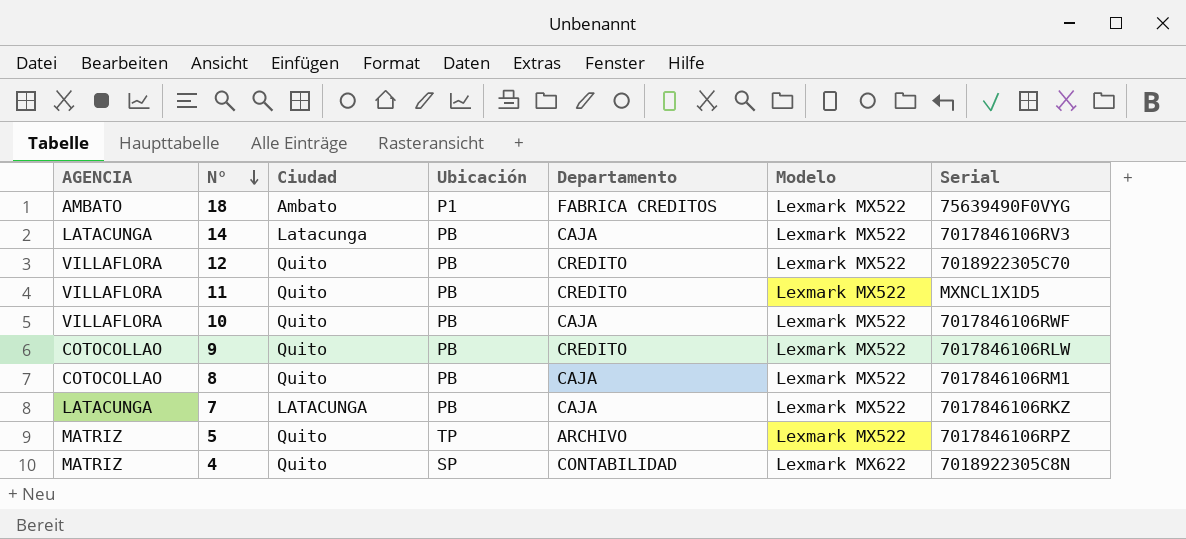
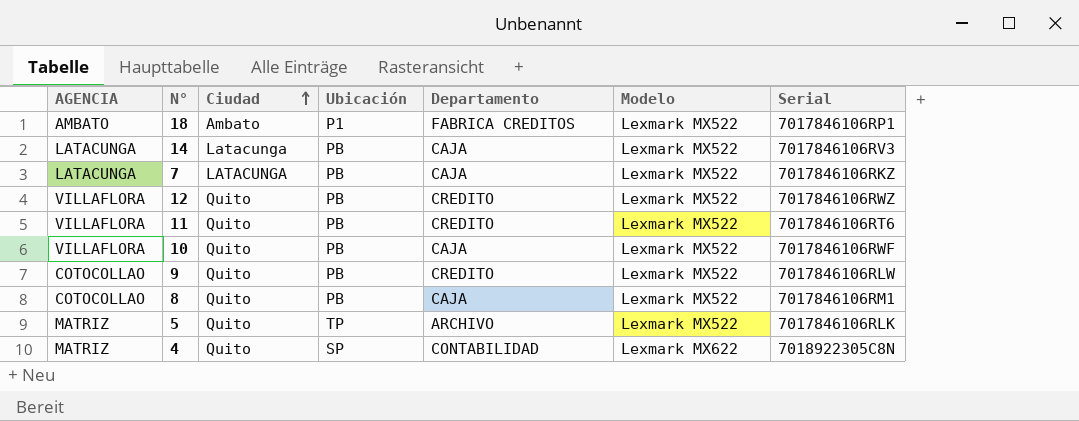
row order: N° descending -> Ciudad ascending
18 | Serial: 75639490F0VYG -> 7017846106RP1
12 | Serial: 7018922305C70 -> 7017846106RWZ
11 | Serial: MXNCL1X1D5 -> 7017846106RT6
5 | Serial: 7017846106RPZ -> 7017846106RLK

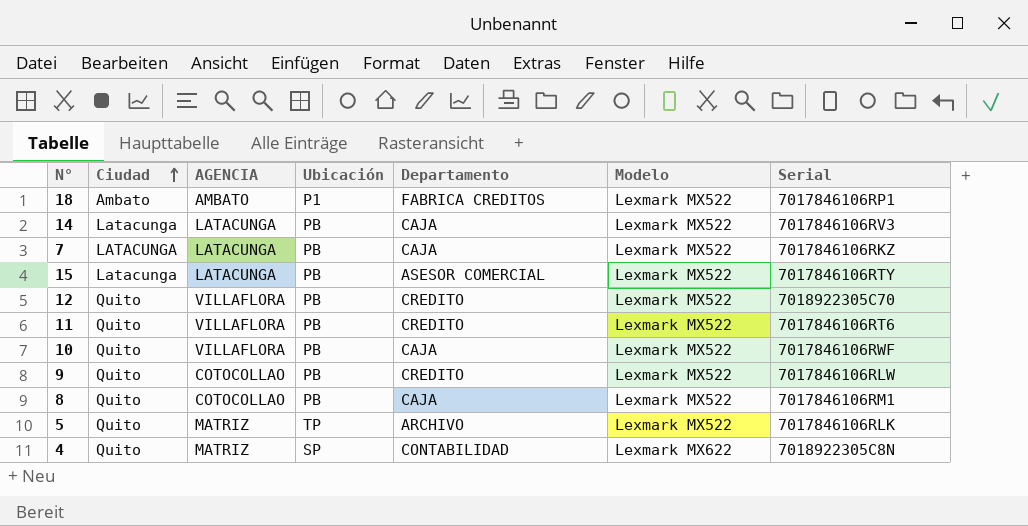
column AGENCIA | position: 1 -> 3
row 15: none -> Latacunga | LATACUNGA | PB | ASESOR COMERCIAL | Lexmark MX522 | 7017846106RTY
12 | Serial: 7017846106RWZ -> 7018922305C70

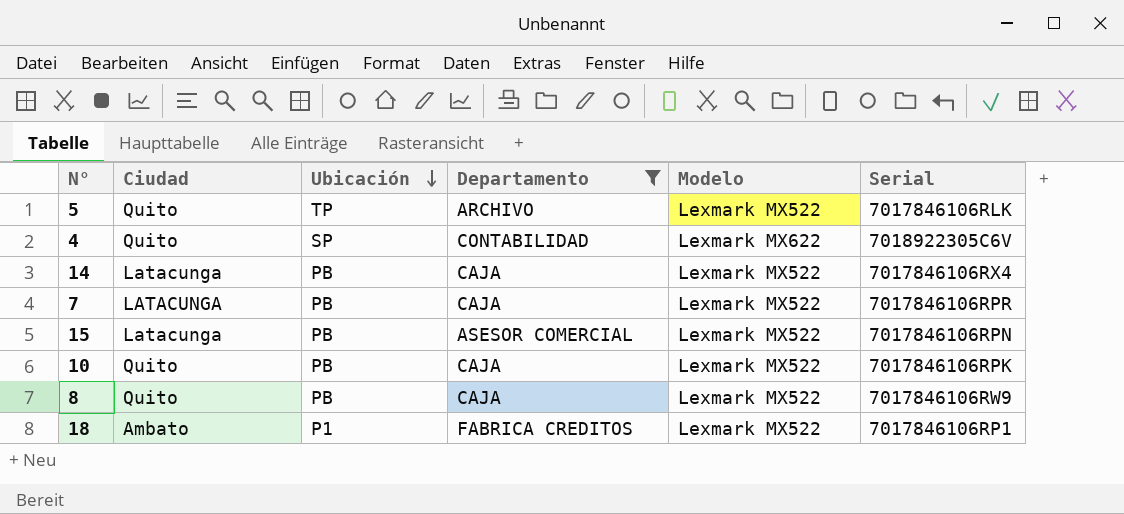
filter: none -> Departamento != CREDITO
row order: Ciudad ascending -> Ubicación descending
column AGENCIA | position: 3 -> none
4 | Serial: 7018922305C8N -> 7018922305C6V
14 | Serial: 7017846106RV3 -> 7017846106RX4
7 | Serial: 7017846106RKZ -> 7017846106RPR
15 | Serial: 7017846106RTY -> 7017846106RPN
10 | Serial: 7017846106RWF -> 7017846106RPK
8 | Serial: 7017846106RM1 -> 7017846106RW9

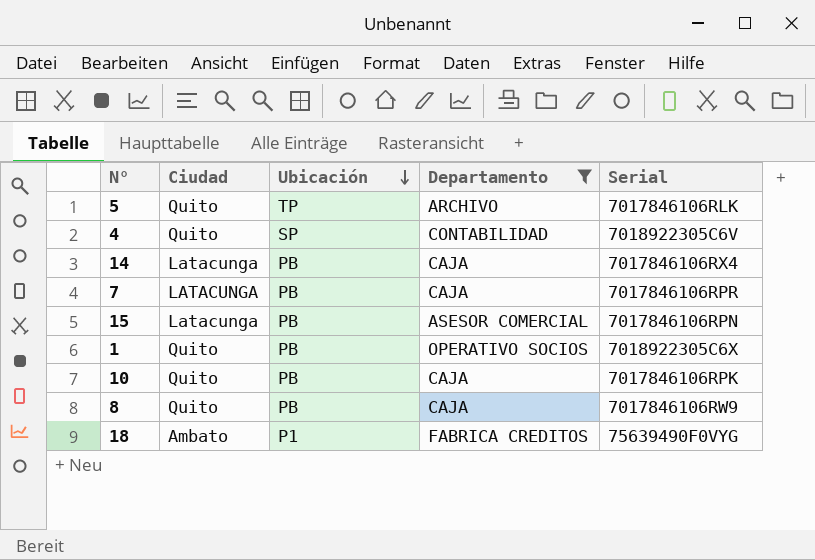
column Modelo | position: 5 -> none
row 1: none -> Quito | PB | OPERATIVO SOCIOS | 7018922305C6X
18 | Serial: 7017846106RP1 -> 75639490F0VYG

